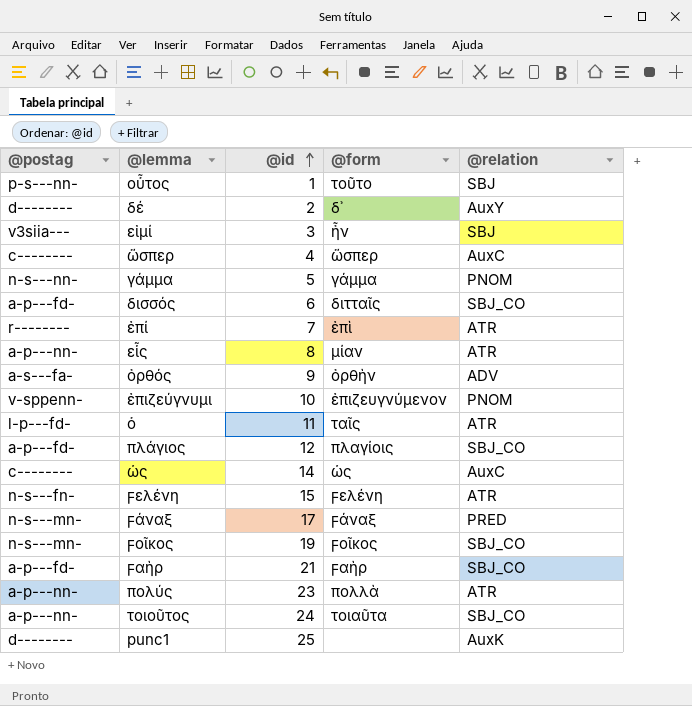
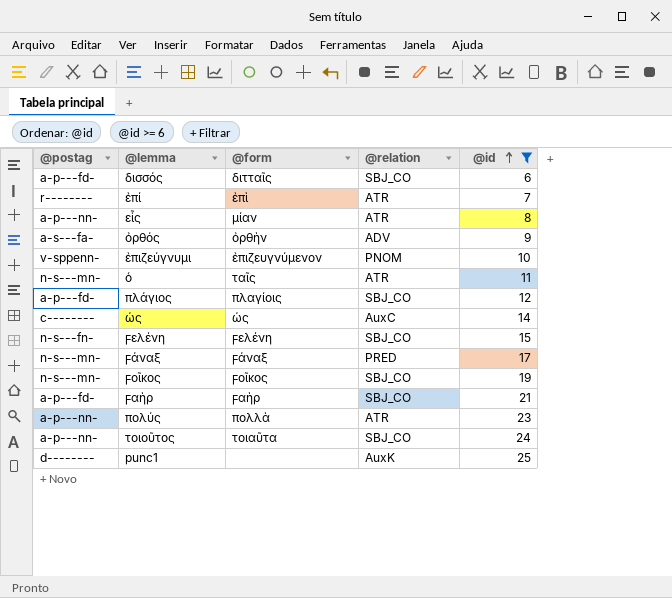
filter: none -> @id >= 6
column @id | position: 3 -> 5
ὁ | @postag: l-p---fd- -> n-s---mn-
ϝελένη | @relation: ATR -> SBJ_CO

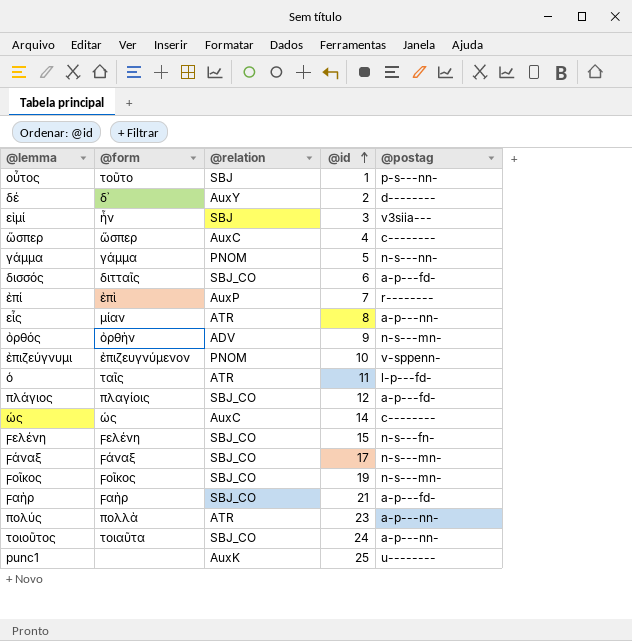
filter: @id >= 6 -> none
column @postag | position: 1 -> 5
ἐπί | @relation: ATR -> AuxP
ὀρθός | @postag: a-s---fa- -> n-s---mn-
ὁ | @postag: n-s---mn- -> l-p---fd-
ϝάναξ | @relation: PRED -> SBJ_CO
punc1 | @postag: d-------- -> u--------

